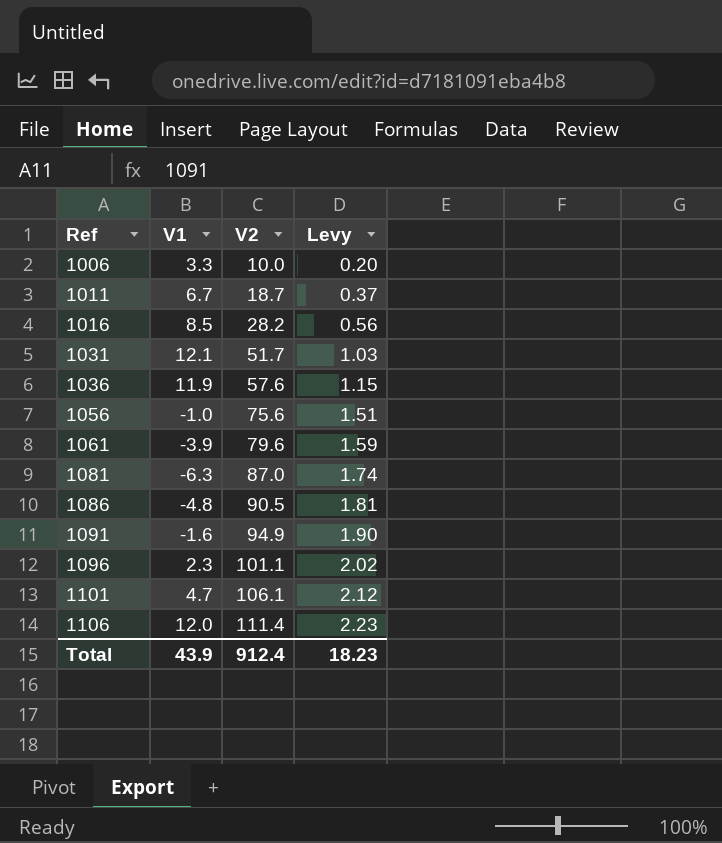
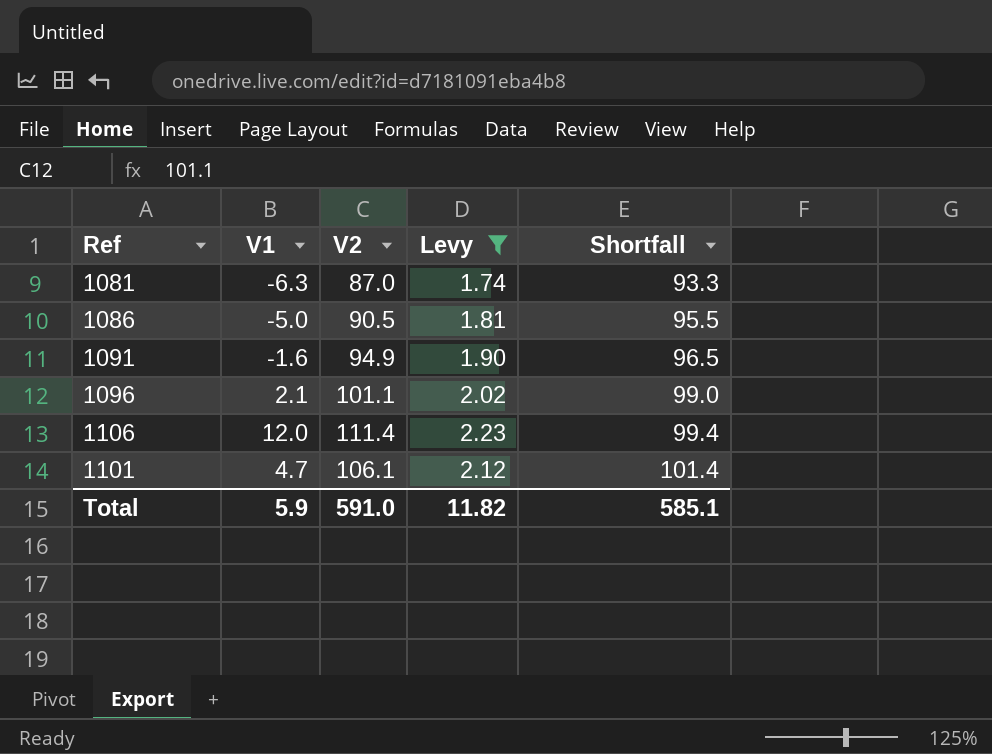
filter: none -> Levy >= 1.74
row order: Ref ascending -> Shortfall ascending
column Shortfall | formula: none -> [V2] - [V1]
1086 | V1: -4.8 -> -5.0
1096 | V1: 2.3 -> 2.1
Total | V1: 43.9 -> 5.9
Total | V2: 912.4 -> 591.0
Total | Levy: 18.23 -> 11.82

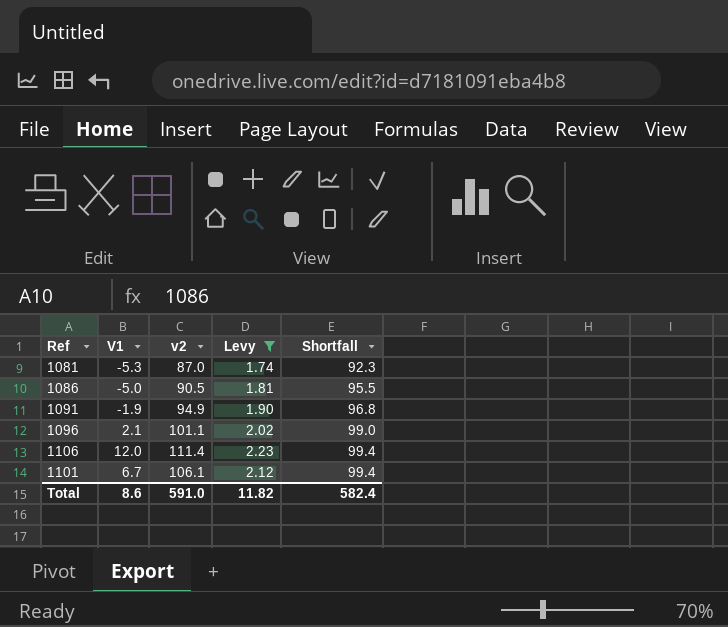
column name: V2 -> v2
1081 | V1: -6.3 -> -5.3
1081 | Shortfall: 93.3 -> 92.3
1091 | V1: -1.6 -> -1.9
1091 | Shortfall: 96.5 -> 96.8
1101 | V1: 4.7 -> 6.7
1101 | Shortfall: 101.4 -> 99.4
Total | V1: 5.9 -> 8.6
Total | Shortfall: 585.1 -> 582.4

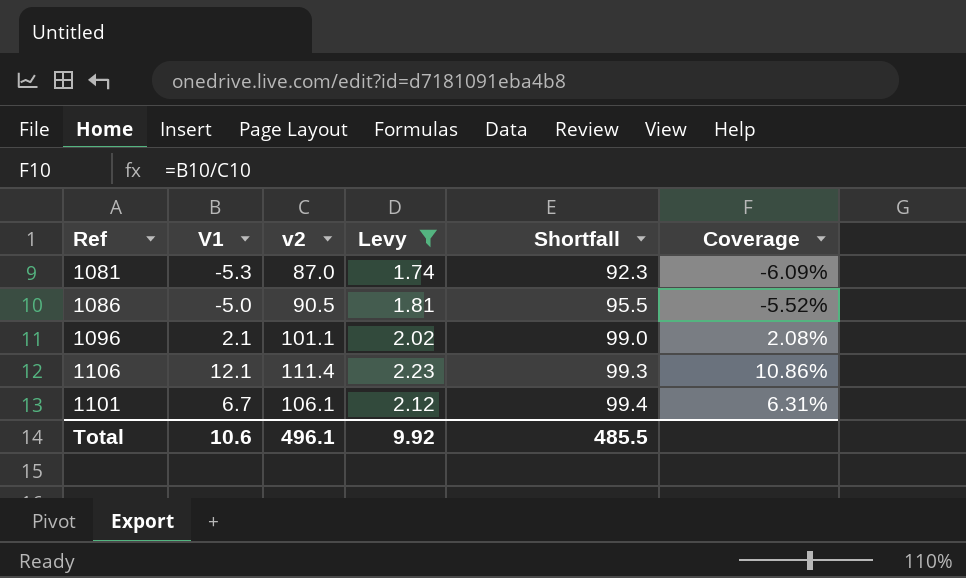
column Coverage | formula: none -> [V1] / [v2]
row 1091: -1.9 | 94.9 | 1.90 | 96.8 -> none
1106 | V1: 12.0 -> 12.1
1106 | Shortfall: 99.4 -> 99.3
Total | V1: 8.6 -> 10.6
Total | v2: 591.0 -> 496.1
Total | Levy: 11.82 -> 9.92
Total | Shortfall: 582.4 -> 485.5

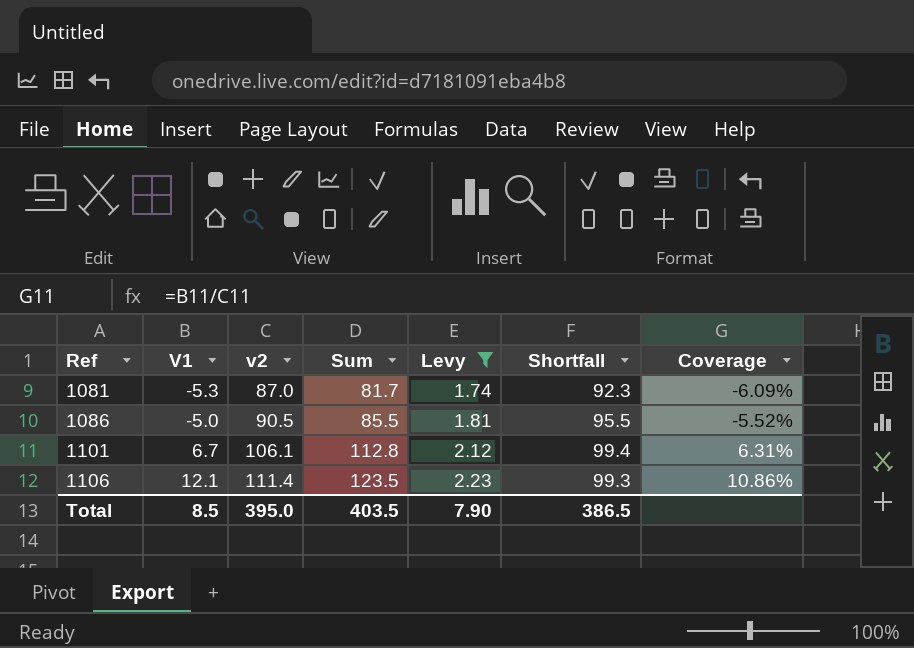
row order: Shortfall ascending -> Ref ascending
column Sum | formula: none -> [V1] + [v2]
row 1096: 2.1 | 101.1 | 2.02 | 99.0 | 2.08% -> none
Total | V1: 10.6 -> 8.5
Total | v2: 496.1 -> 395.0
Total | Levy: 9.92 -> 7.90
Total | Shortfall: 485.5 -> 386.5

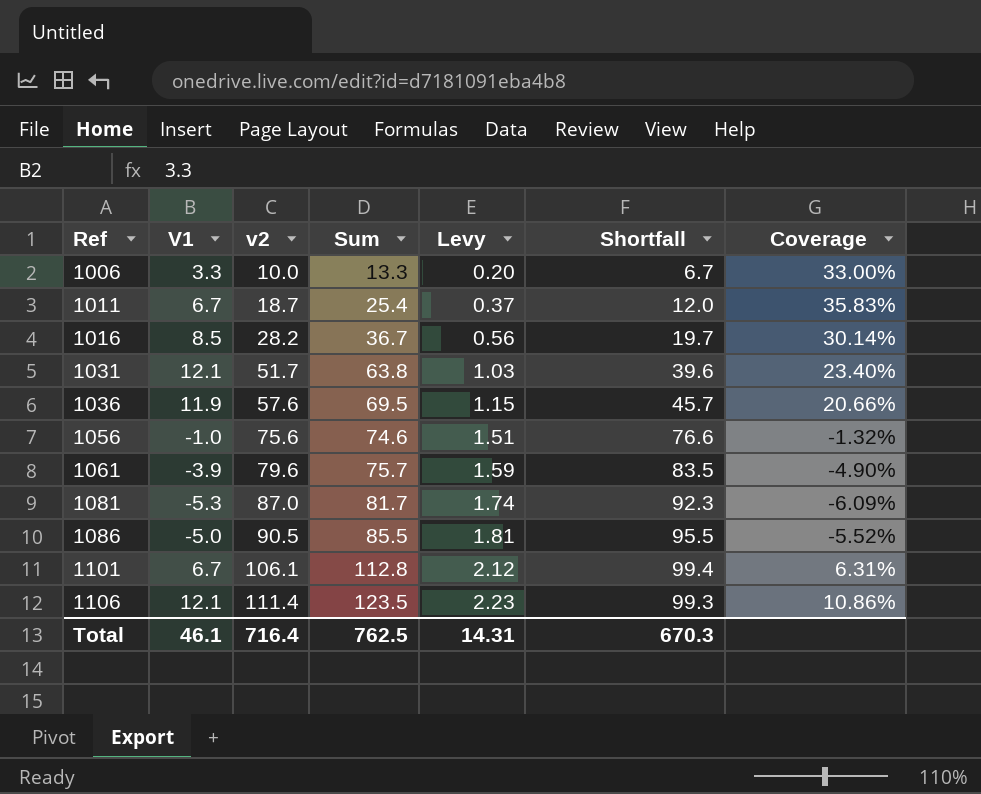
filter: Levy >= 1.74 -> none
Total | V1: 8.5 -> 46.1
Total | v2: 395.0 -> 716.4
Total | Sum: 403.5 -> 762.5
Total | Levy: 7.90 -> 14.31
Total | Shortfall: 386.5 -> 670.3

